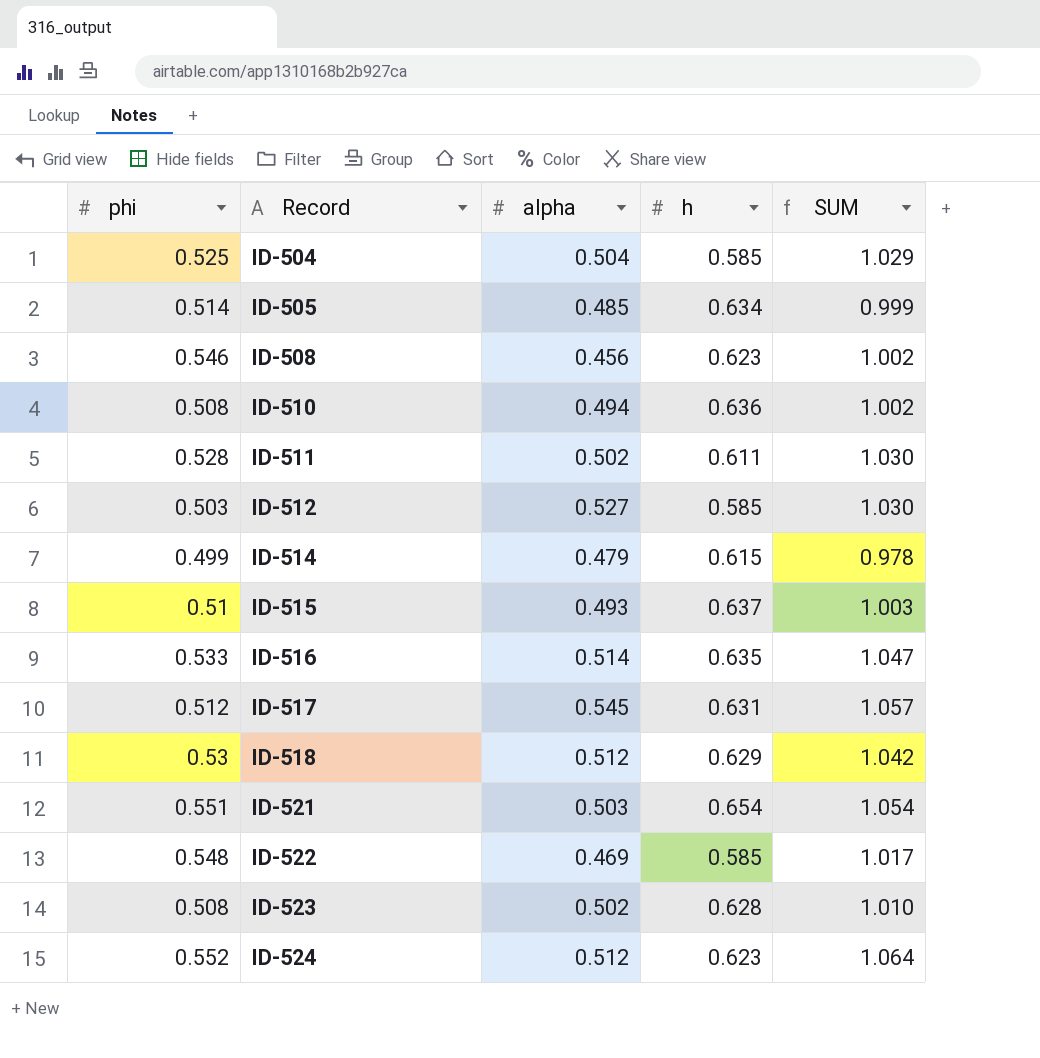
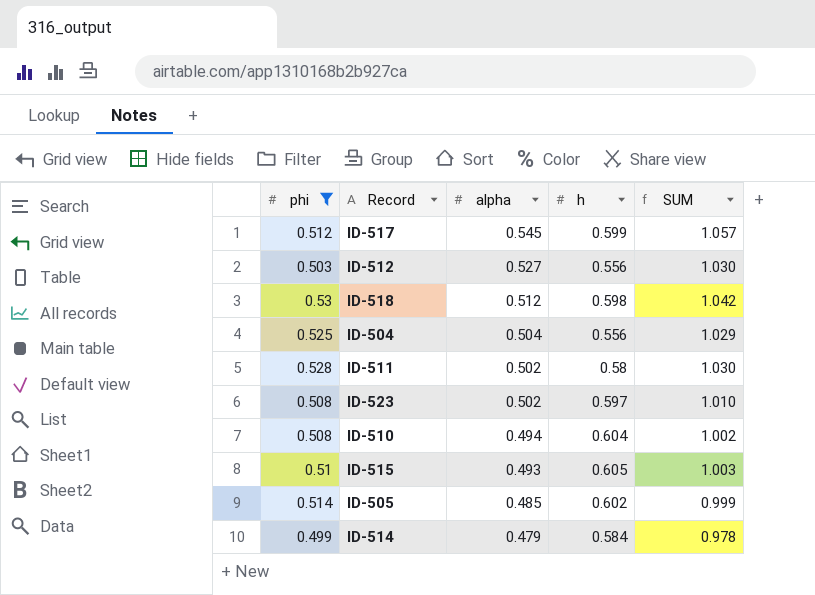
filter: none -> phi <= 0.53
row order: Record ascending -> alpha descending
ID-517 | h: 0.631 -> 0.599
ID-512 | h: 0.585 -> 0.556
ID-518 | h: 0.629 -> 0.598
ID-504 | h: 0.585 -> 0.556
ID-511 | h: 0.611 -> 0.58
ID-523 | h: 0.628 -> 0.597
ID-510 | h: 0.636 -> 0.604
ID-515 | h: 0.637 -> 0.605
ID-505 | h: 0.634 -> 0.602
ID-514 | h: 0.615 -> 0.584

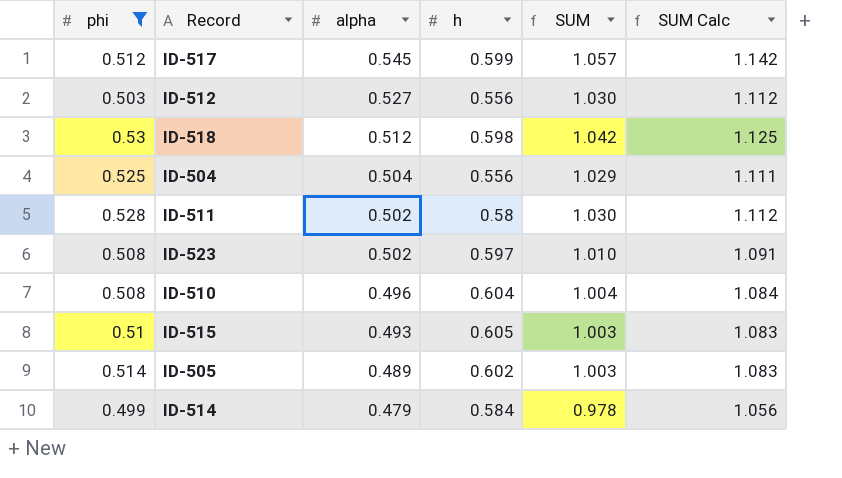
column SUM Calc | formula: none -> [SUM] * 1.08
ID-510 | alpha: 0.494 -> 0.496
ID-510 | SUM: 1.002 -> 1.004
ID-505 | alpha: 0.485 -> 0.489
ID-505 | SUM: 0.999 -> 1.003

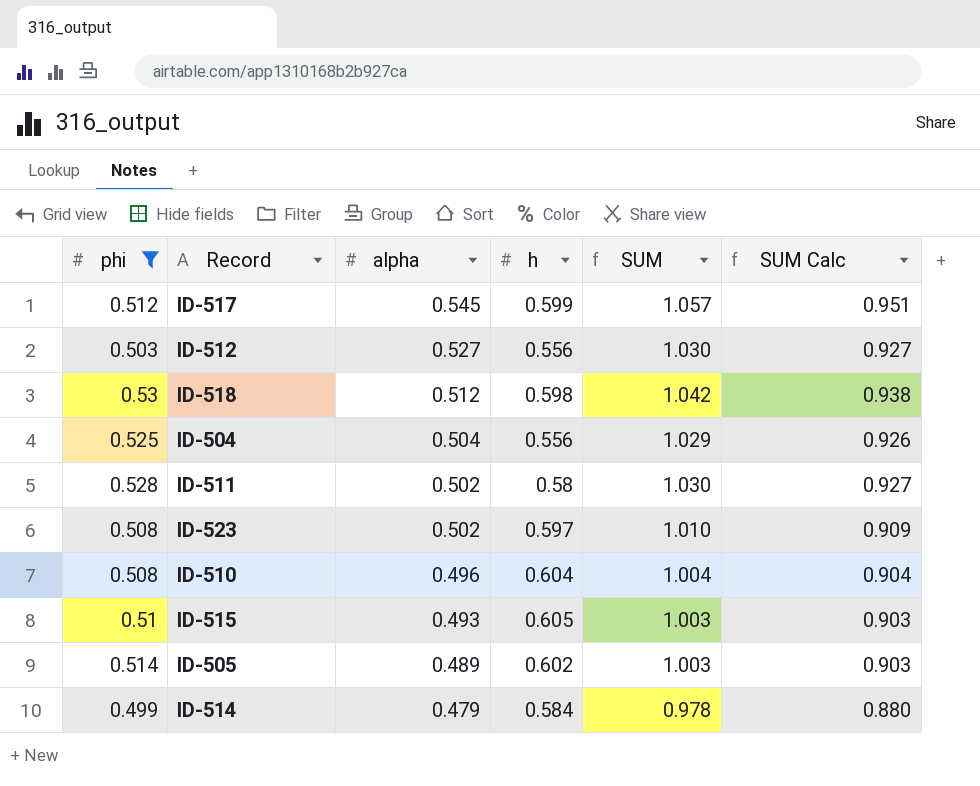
column SUM Calc | formula: [SUM] * 1.08 -> [SUM] * 0.9

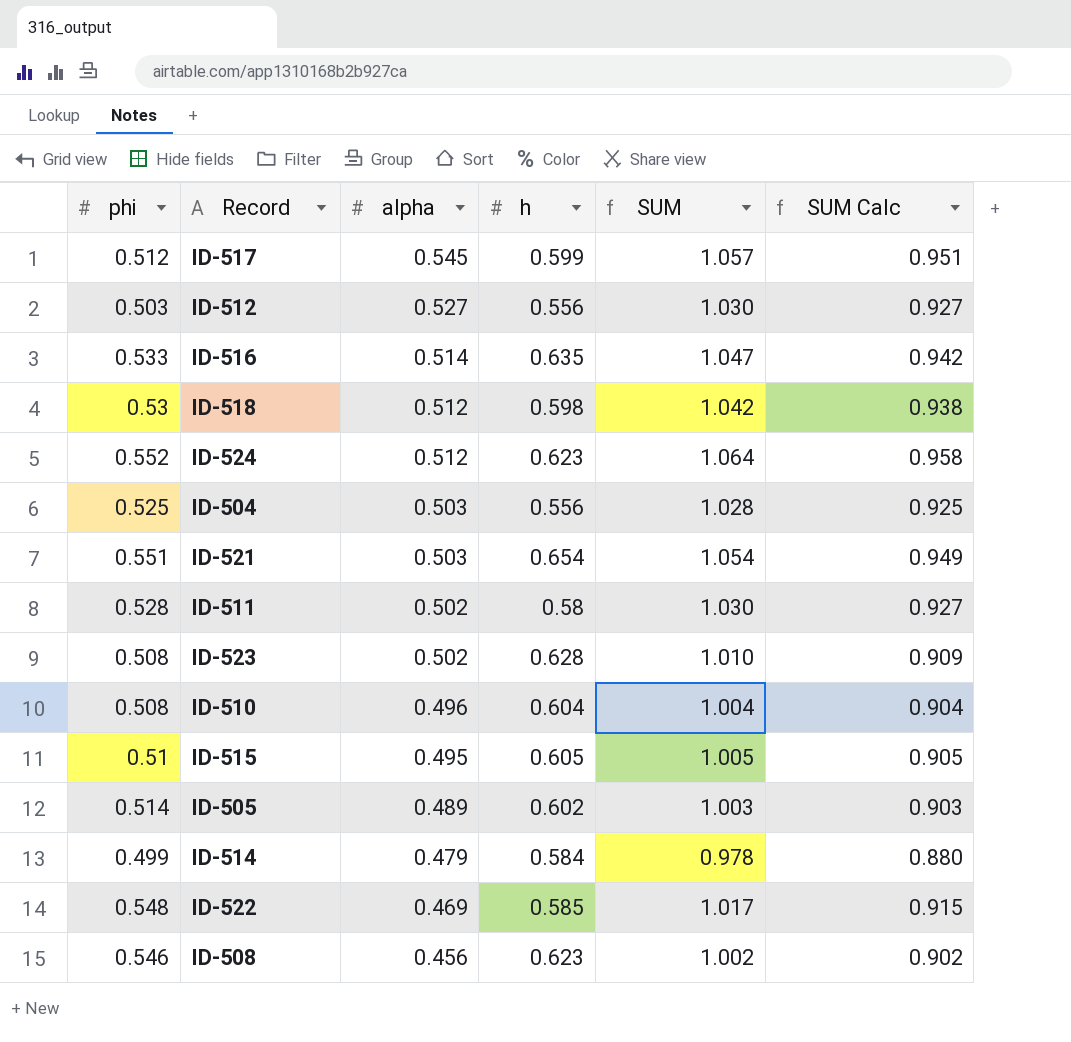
filter: phi <= 0.53 -> none
ID-504 | alpha: 0.504 -> 0.503
ID-504 | SUM: 1.029 -> 1.028
ID-504 | SUM Calc: 0.926 -> 0.925
ID-523 | h: 0.597 -> 0.628
ID-515 | alpha: 0.493 -> 0.495
ID-515 | SUM: 1.003 -> 1.005
ID-515 | SUM Calc: 0.903 -> 0.905

